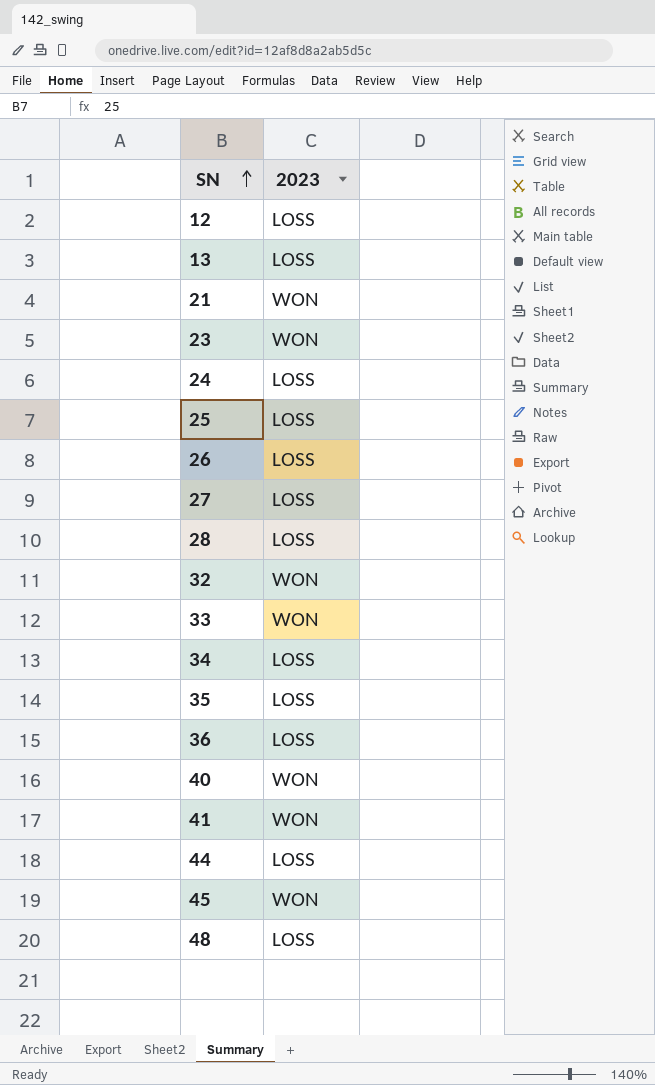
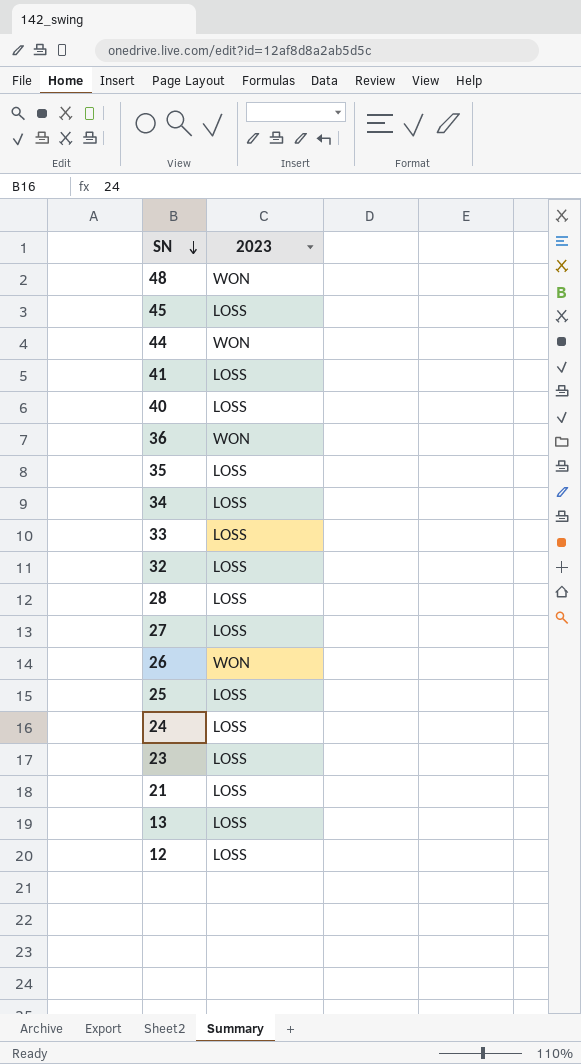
row order: SN ascending -> SN descending
48 | 2023: LOSS -> WON
45 | 2023: WON -> LOSS
44 | 2023: LOSS -> WON
41 | 2023: WON -> LOSS
40 | 2023: WON -> LOSS
36 | 2023: LOSS -> WON
33 | 2023: WON -> LOSS
32 | 2023: WON -> LOSS
26 | 2023: LOSS -> WON
23 | 2023: WON -> LOSS
21 | 2023: WON -> LOSS

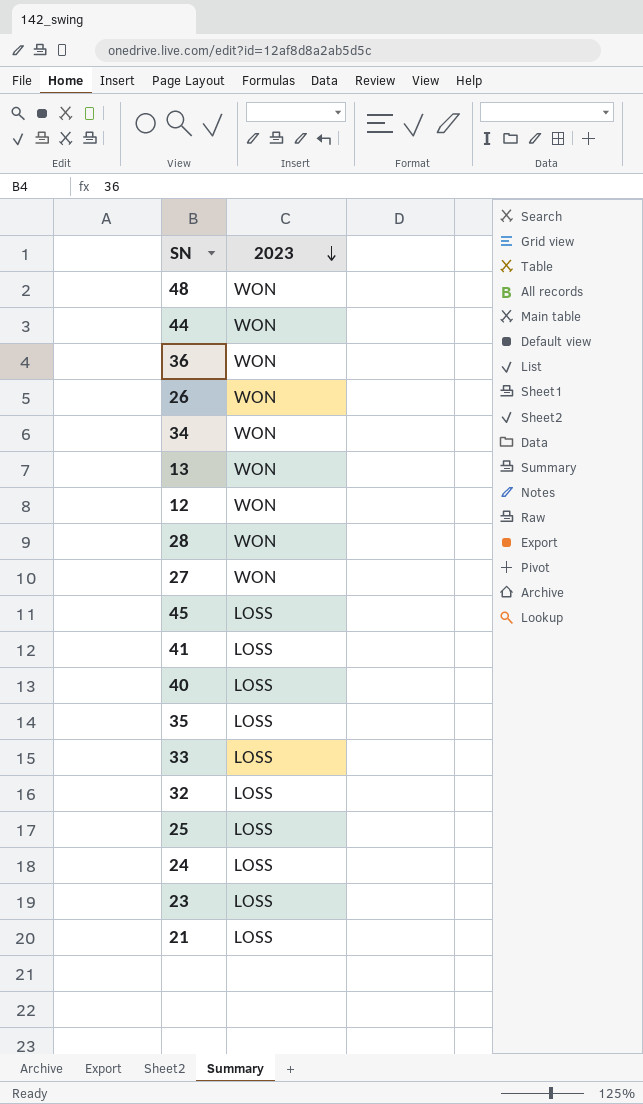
row order: SN descending -> 2023 descending
34 | 2023: LOSS -> WON
13 | 2023: LOSS -> WON
12 | 2023: LOSS -> WON
28 | 2023: LOSS -> WON
27 | 2023: LOSS -> WON

